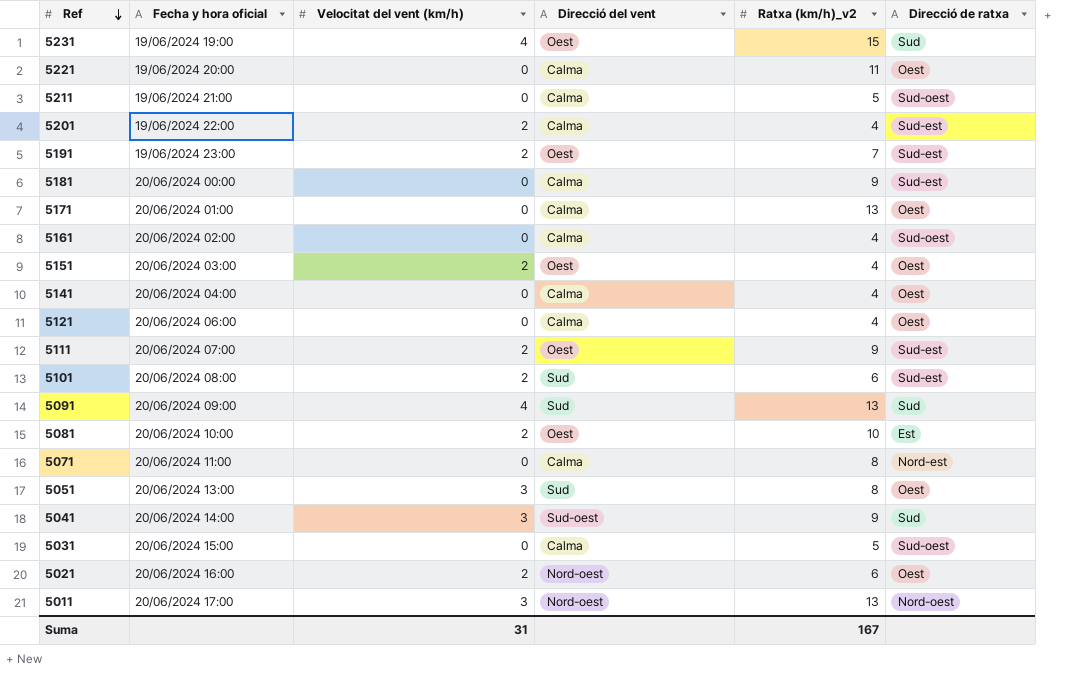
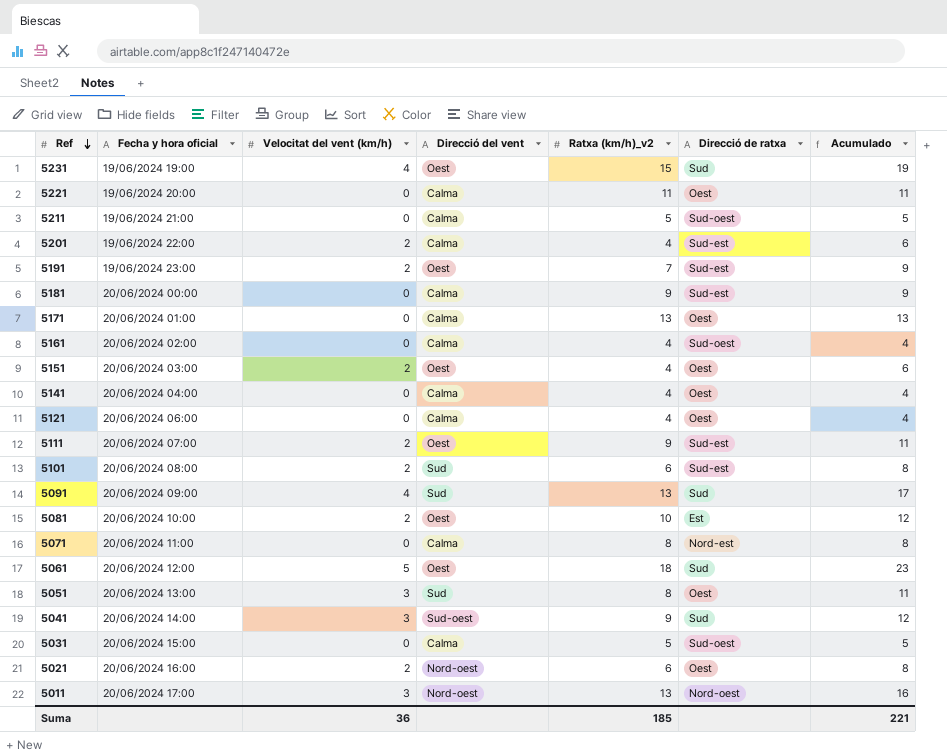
column Acumulado | formula: none -> [Velocitat del vent (km/h)] + [Ratxa (km/h)_v2]
row 5061: none -> 20/06/2024 12:00 | 5 | Oest | 18 | Sud | 23
Suma | Velocitat del vent (km/h): 31 -> 36
Suma | Ratxa (km/h)_v2: 167 -> 185

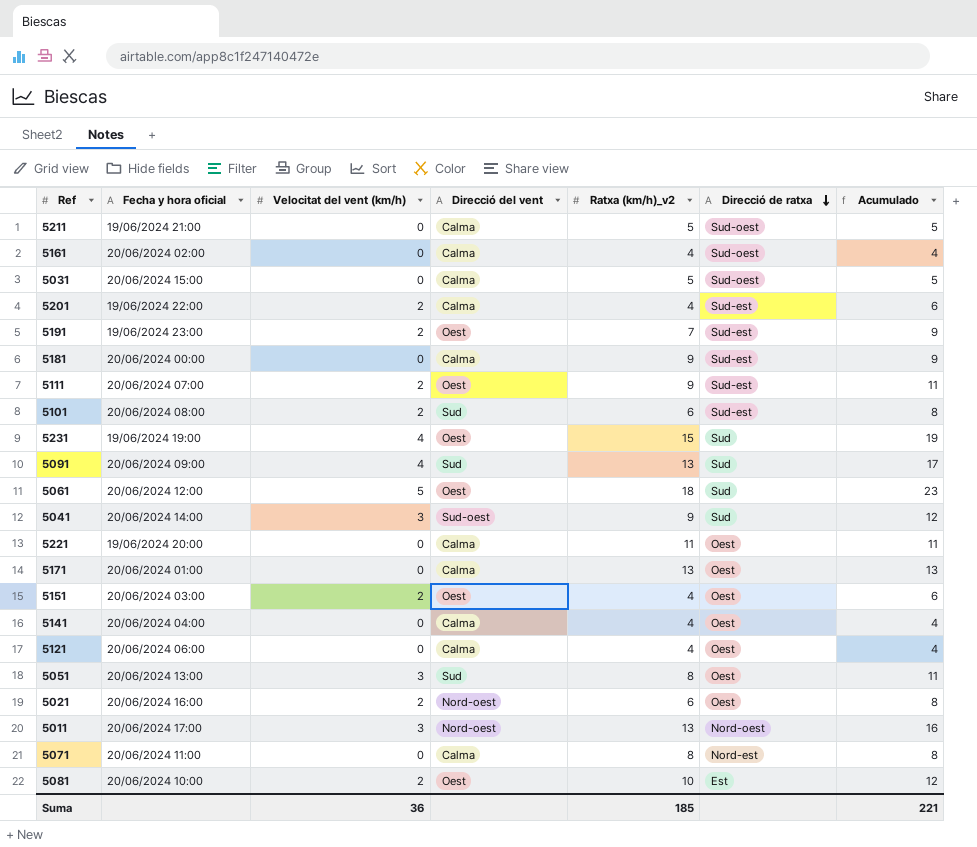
row order: Ref descending -> Direcció de ratxa descending

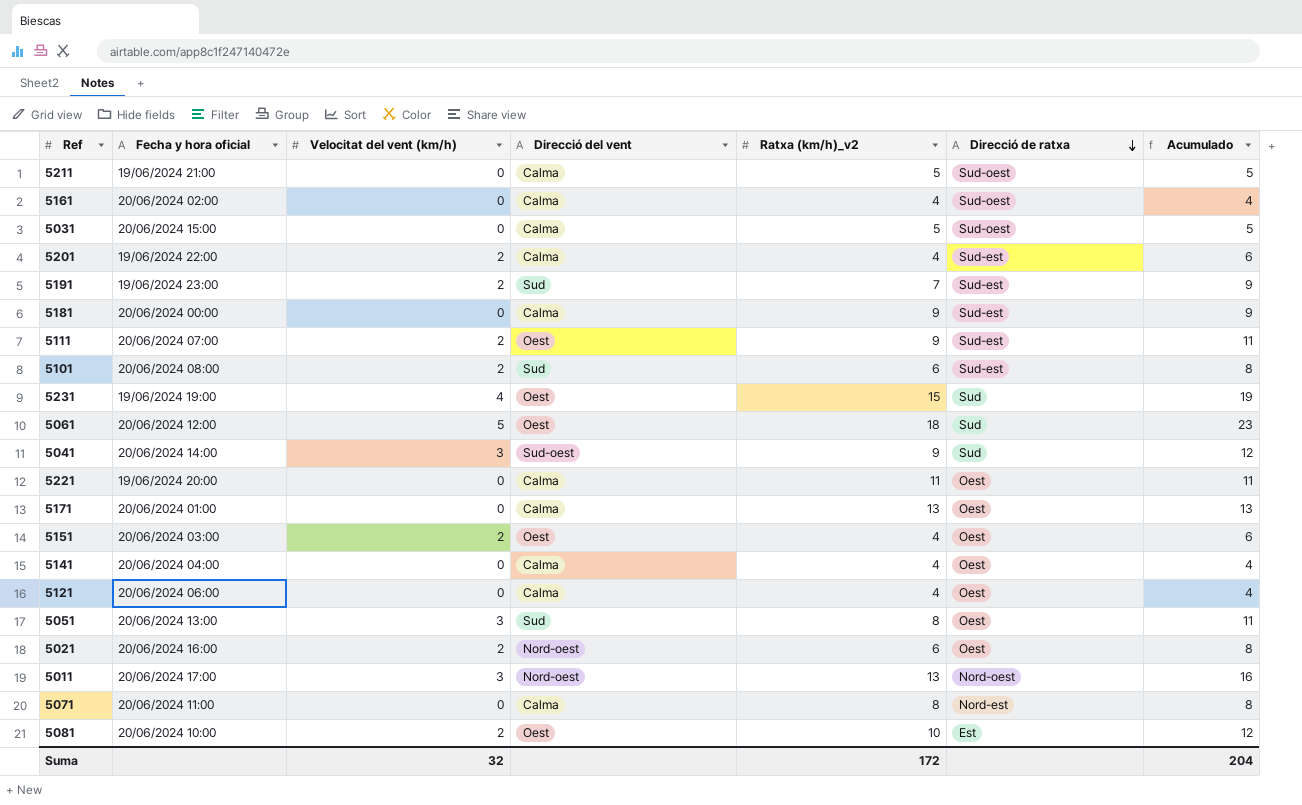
row 5091: 20/06/2024 09:00 | 4 | Sud | 13 | Sud | 17 -> none
5191 | Direcció del vent: Oest -> Sud
Suma | Velocitat del vent (km/h): 36 -> 32
Suma | Ratxa (km/h)_v2: 185 -> 172
Suma | Acumulado: 221 -> 204

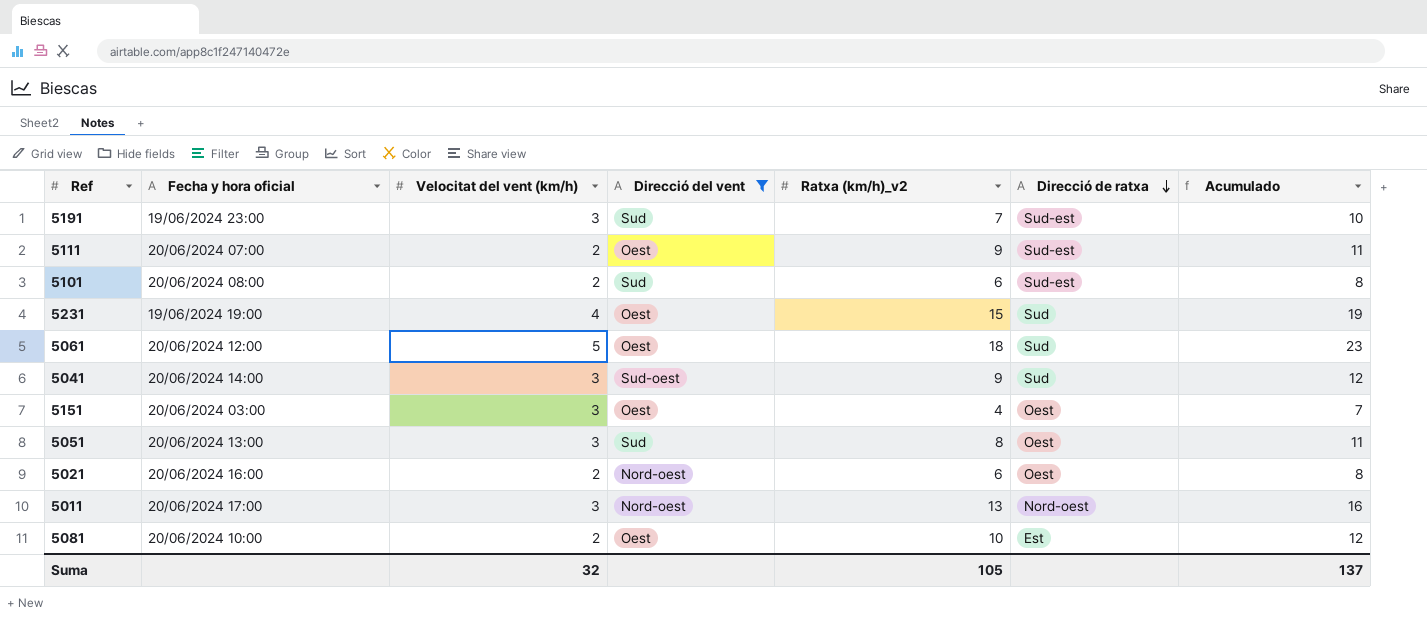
filter: none -> Direcció del vent != Calma
5191 | Velocitat del vent (km/h): 2 -> 3
5191 | Acumulado: 9 -> 10
5151 | Velocitat del vent (km/h): 2 -> 3
5151 | Acumulado: 6 -> 7
Suma | Ratxa (km/h)_v2: 172 -> 105
Suma | Acumulado: 204 -> 137

